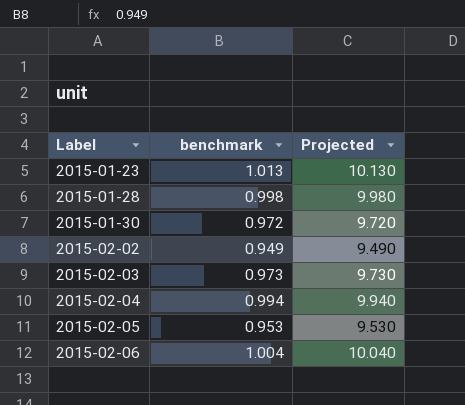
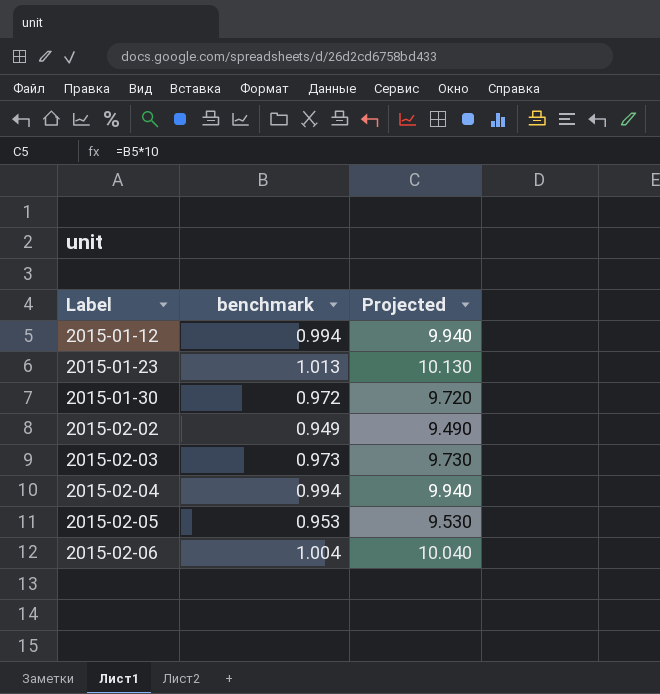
row 2015-01-28: 0.998 | 9.980 -> none
row 2015-01-12: none -> 0.994 | 9.940

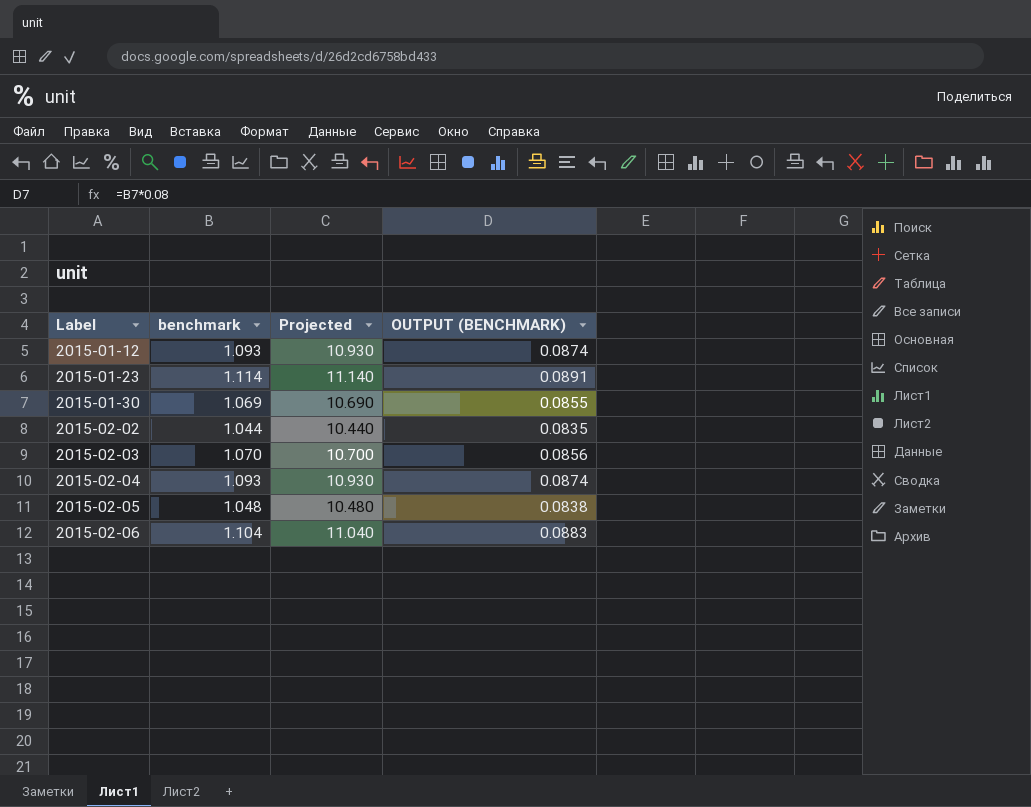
column OUTPUT (BENCHMARK) | formula: none -> [benchmark] * 0.08
2015-01-12 | benchmark: 0.994 -> 1.093
2015-01-12 | Projected: 9.940 -> 10.930
2015-01-23 | benchmark: 1.013 -> 1.114
2015-01-23 | Projected: 10.130 -> 11.140
2015-01-30 | benchmark: 0.972 -> 1.069
2015-01-30 | Projected: 9.720 -> 10.690
2015-02-02 | benchmark: 0.949 -> 1.044
2015-02-02 | Projected: 9.490 -> 10.440
2015-02-03 | benchmark: 0.973 -> 1.070
2015-02-03 | Projected: 9.730 -> 10.700
2015-02-04 | benchmark: 0.994 -> 1.093
2015-02-04 | Projected: 9.940 -> 10.930
2015-02-05 | benchmark: 0.953 -> 1.048
2015-02-05 | Projected: 9.530 -> 10.480
2015-02-06 | benchmark: 1.004 -> 1.104
2015-02-06 | Projected: 10.040 -> 11.040

